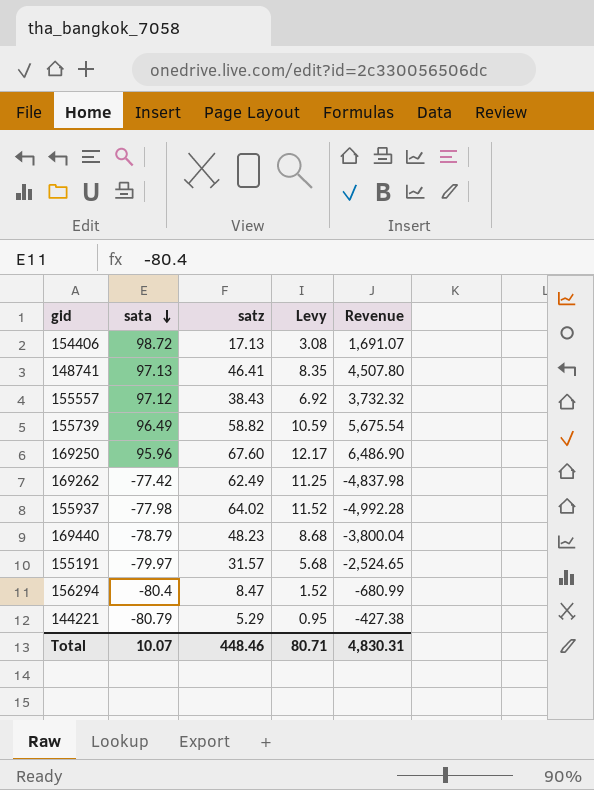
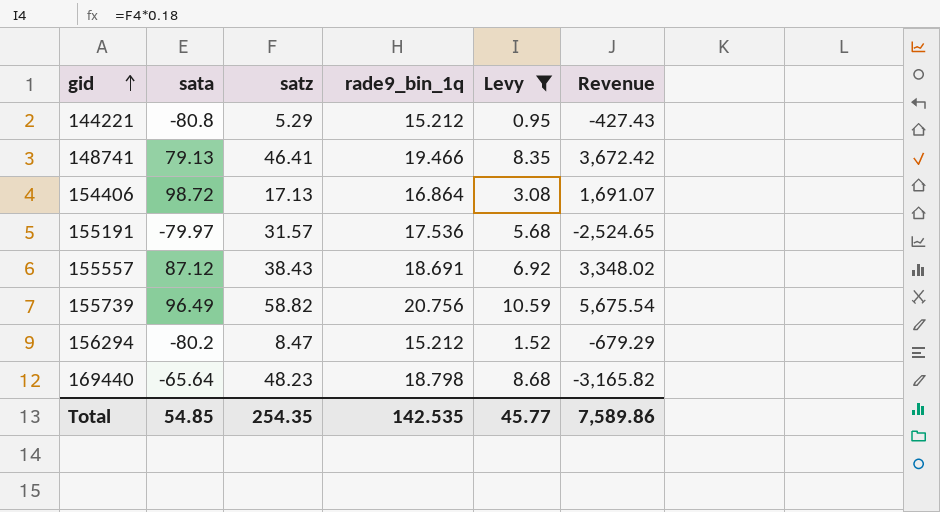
filter: none -> Levy <= 10.59
row order: sata descending -> gid ascending
column rade9_bin_1q | position: none -> 4
144221 | sata: -80.79 -> -80.8
144221 | Revenue: -427.38 -> -427.43
148741 | sata: 97.13 -> 79.13
148741 | Revenue: 4,507.80 -> 3,672.42
155557 | sata: 97.12 -> 87.12
155557 | Revenue: 3,732.32 -> 3,348.02
156294 | sata: -80.4 -> -80.2
156294 | Revenue: -680.99 -> -679.29
169440 | sata: -78.79 -> -65.64
169440 | Revenue: -3,800.04 -> -3,165.82
Total | sata: 10.07 -> 54.85
Total | satz: 448.46 -> 254.35
Total | Levy: 80.71 -> 45.77
Total | Revenue: 4,830.31 -> 7,589.86

